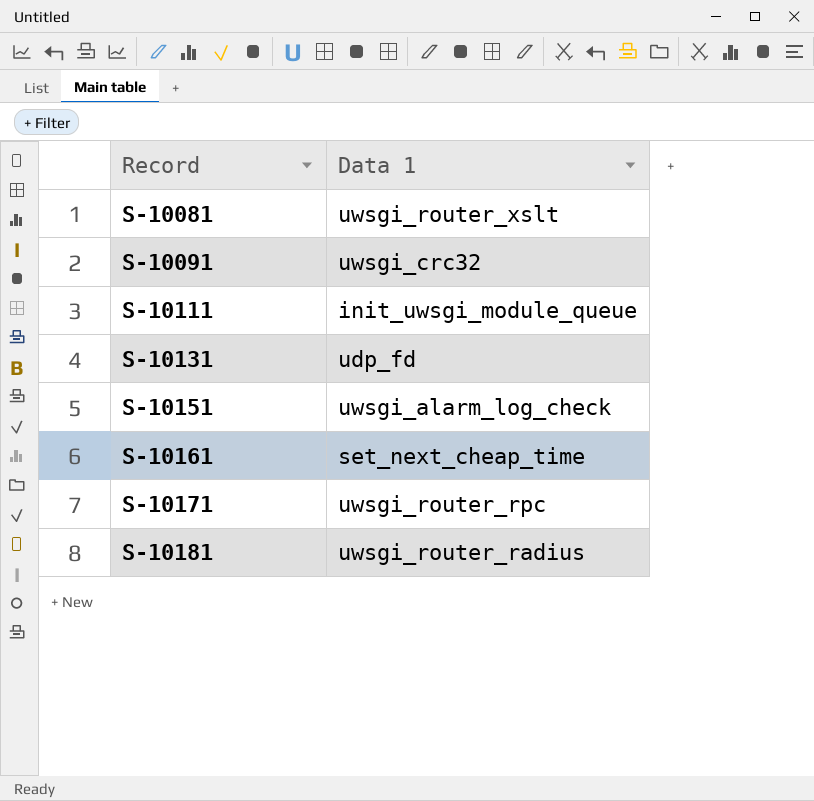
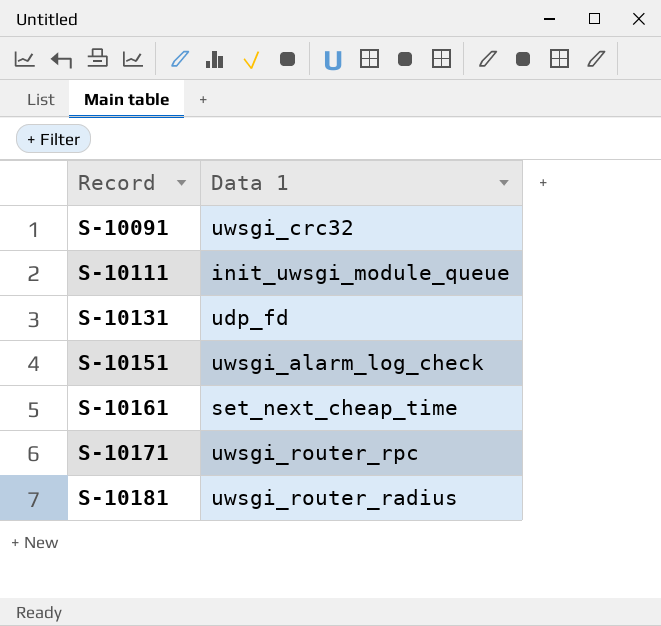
row S-10081: uwsgi_router_xslt -> none

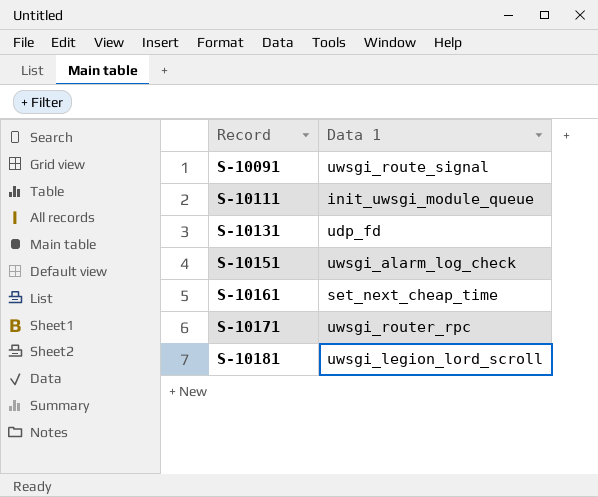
S-10091 | Data 1: uwsgi_crc32 -> uwsgi_route_signal
S-10181 | Data 1: uwsgi_router_radius -> uwsgi_legion_lord_scroll

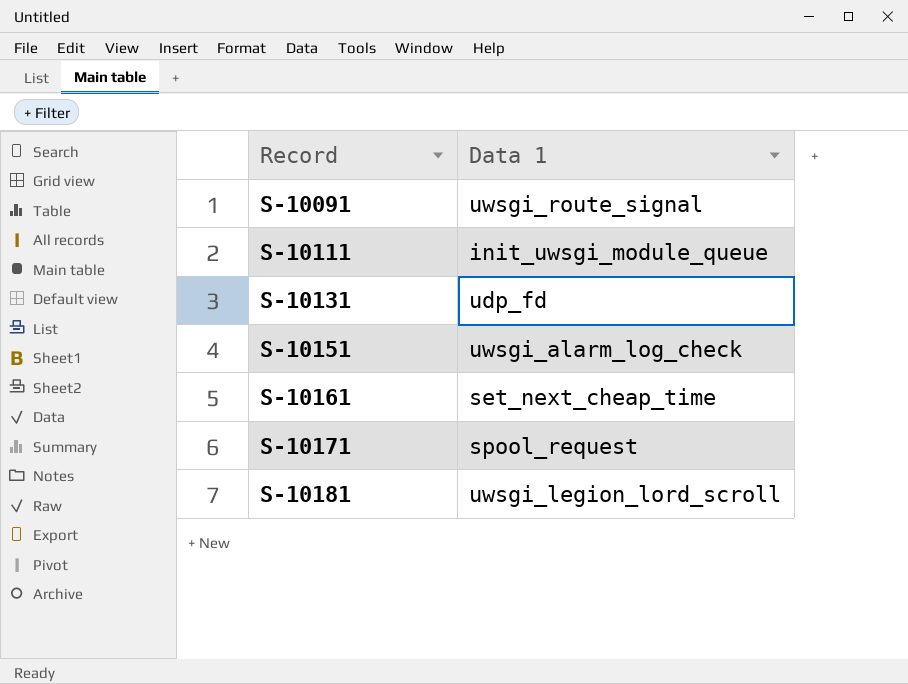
S-10171 | Data 1: uwsgi_router_rpc -> spool_request

